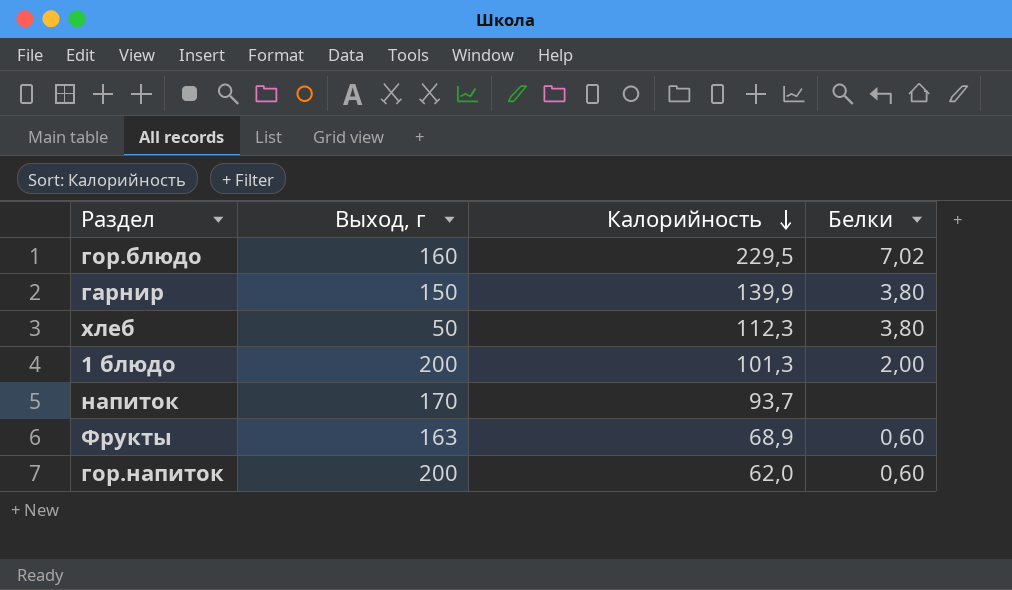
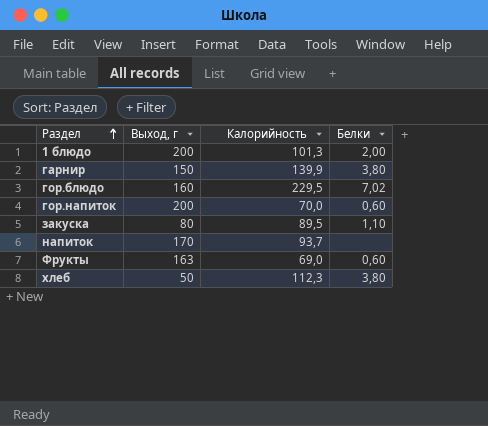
row order: Калорийность descending -> Раздел ascending
гор.напиток | Калорийность: 62,0 -> 70,0
row закуска: none -> 80 | 89,5 | 1,10
Фрукты | Калорийность: 68,9 -> 69,0

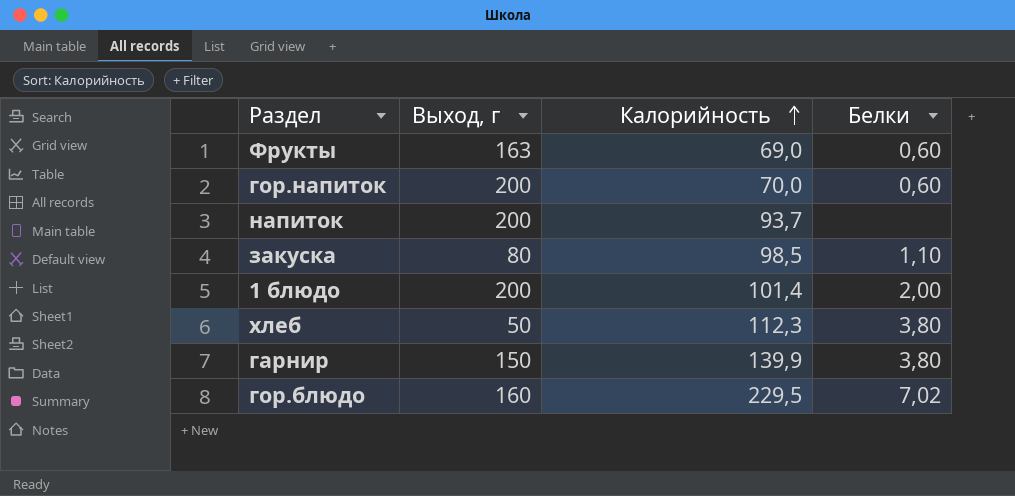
row order: Раздел ascending -> Калорийность ascending
напиток | Выход, г: 170 -> 200
закуска | Калорийность: 89,5 -> 98,5
1 блюдо | Калорийность: 101,3 -> 101,4

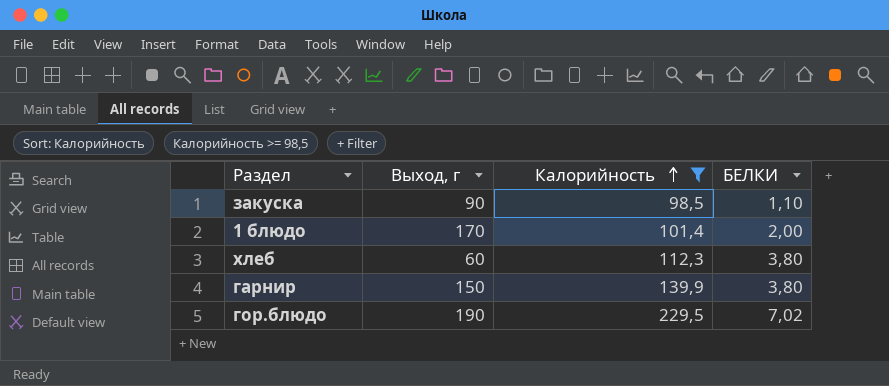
filter: none -> Калорийность >= 98,5
column name: Белки -> БЕЛКИ
закуска | Выход, г: 80 -> 90
1 блюдо | Выход, г: 200 -> 170
хлеб | Выход, г: 50 -> 60
гор.блюдо | Выход, г: 160 -> 190

